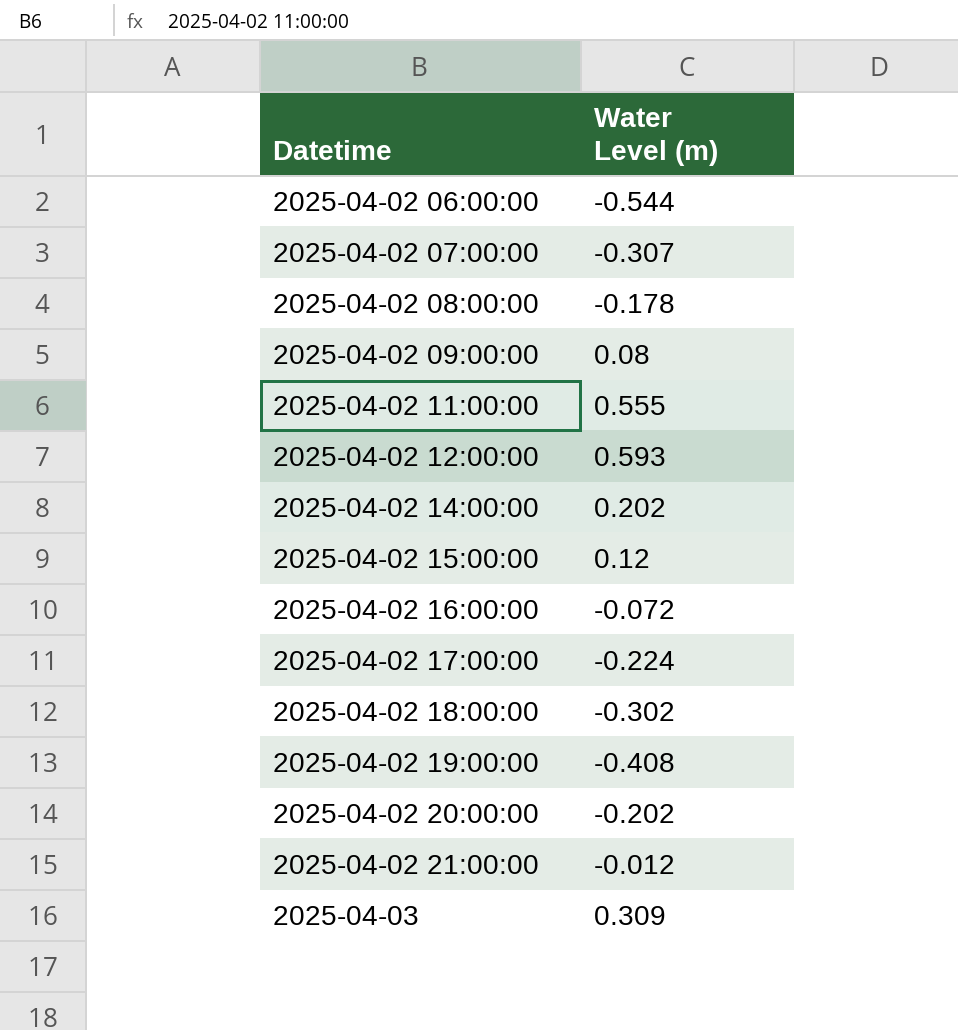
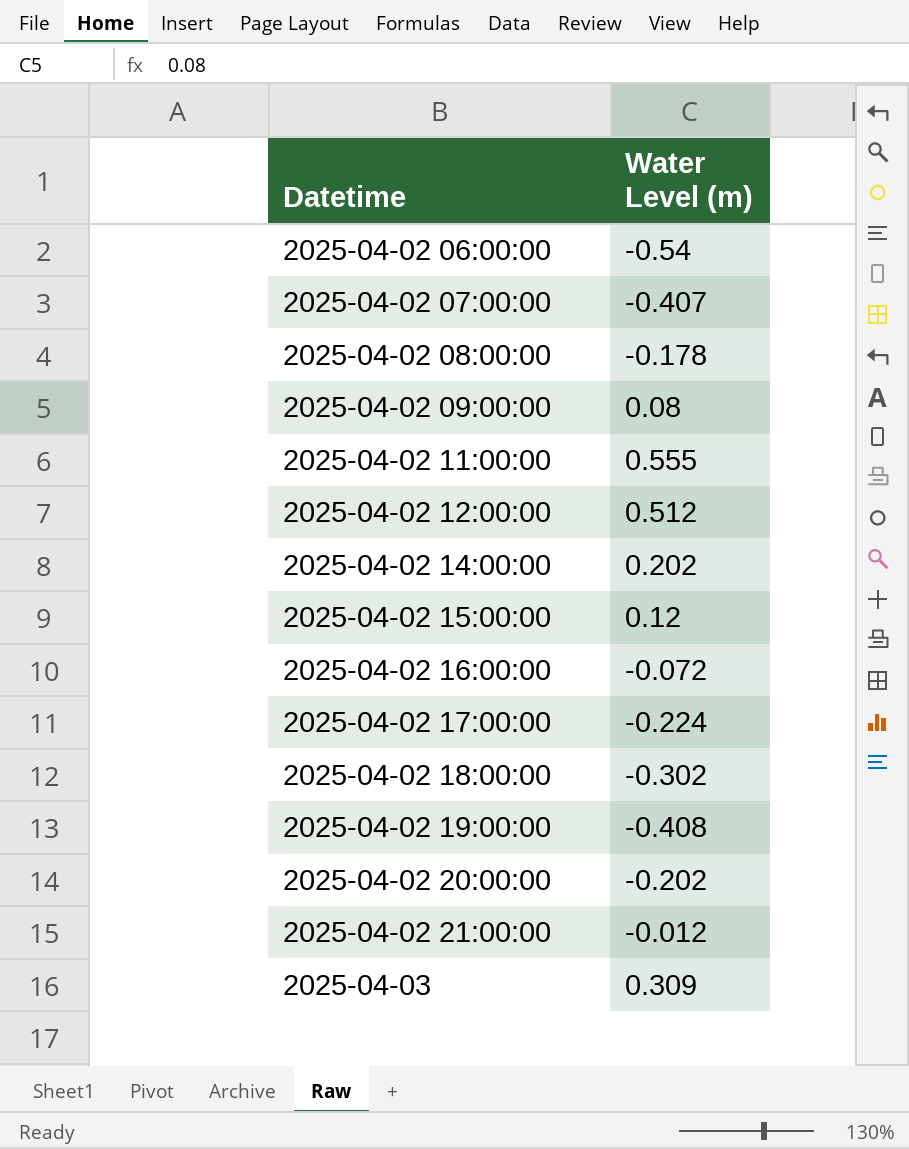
2025-04-02 06:00:00 | Water Level (m): -0.544 -> -0.54
2025-04-02 07:00:00 | Water Level (m): -0.307 -> -0.407
2025-04-02 12:00:00 | Water Level (m): 0.593 -> 0.512

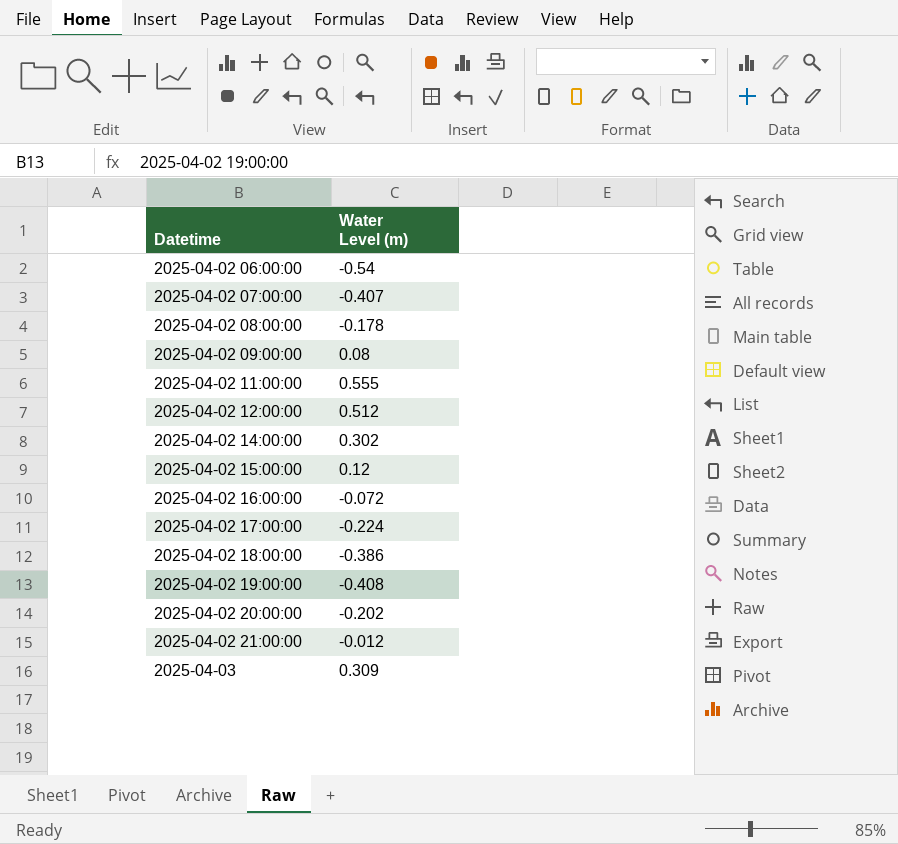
2025-04-02 14:00:00 | Water Level (m): 0.202 -> 0.302
2025-04-02 18:00:00 | Water Level (m): -0.302 -> -0.386

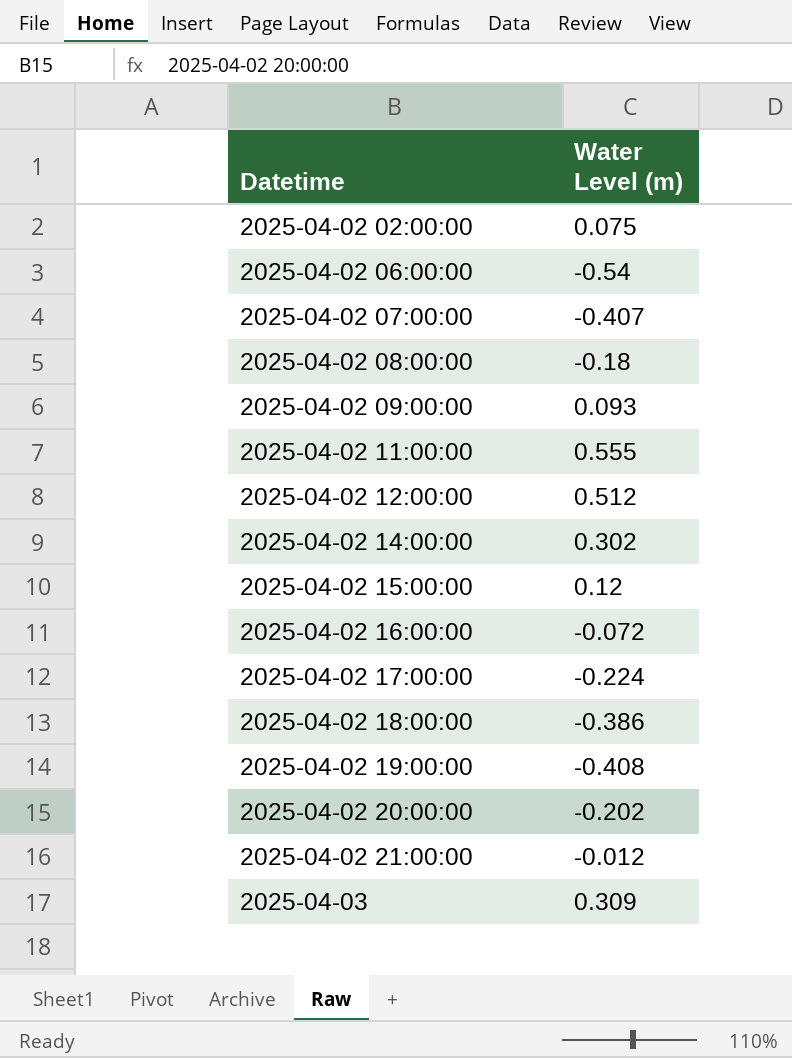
row 2025-04-02 02:00:00: none -> 0.075
2025-04-02 08:00:00 | Water Level (m): -0.178 -> -0.18
2025-04-02 09:00:00 | Water Level (m): 0.08 -> 0.093

